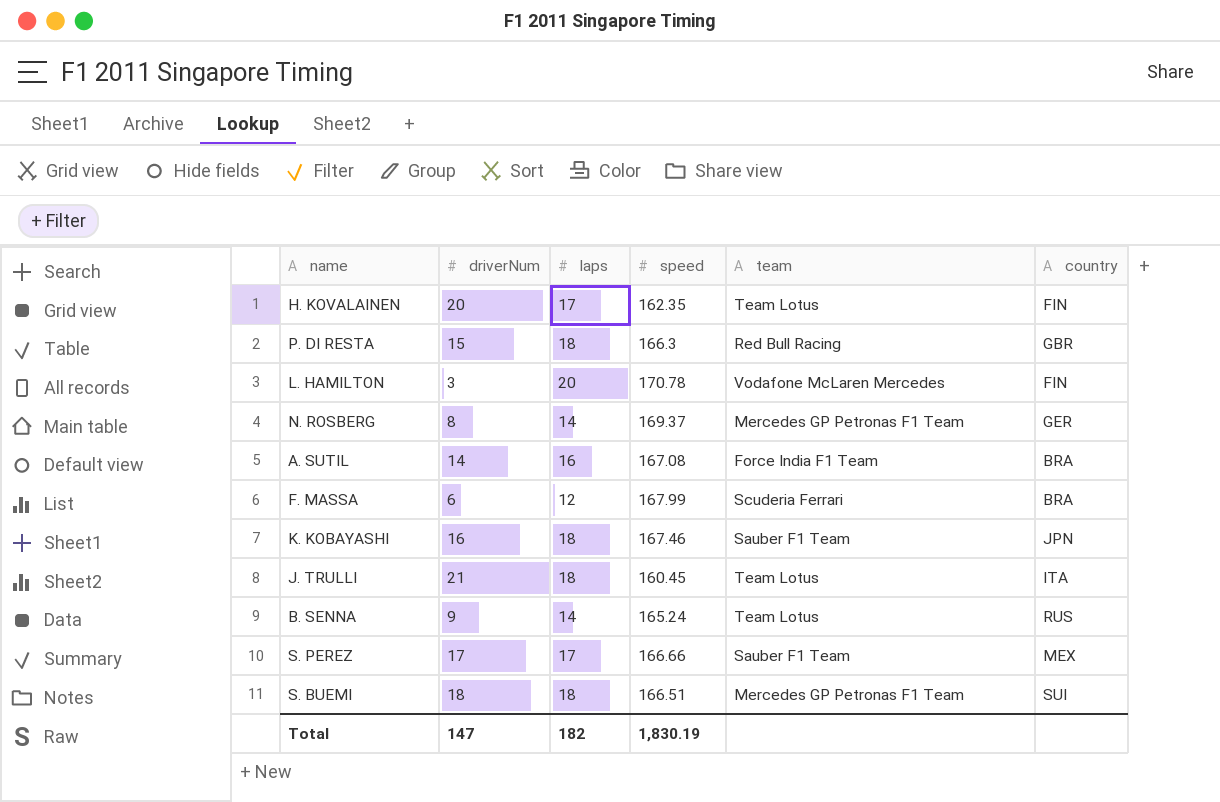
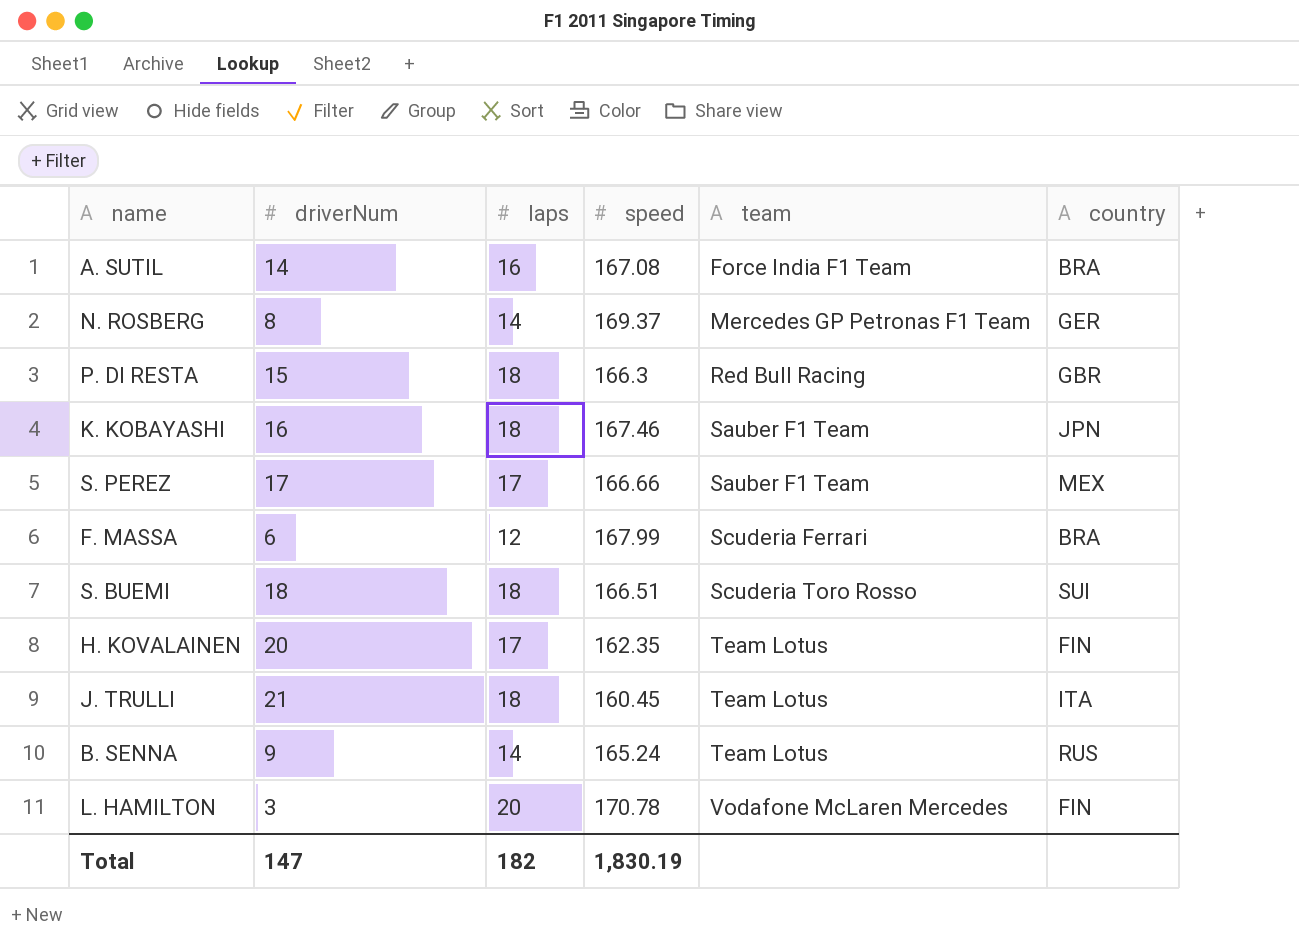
row order: none -> team ascending
S. BUEMI | team: Mercedes GP Petronas F1 Team -> Scuderia Toro Rosso

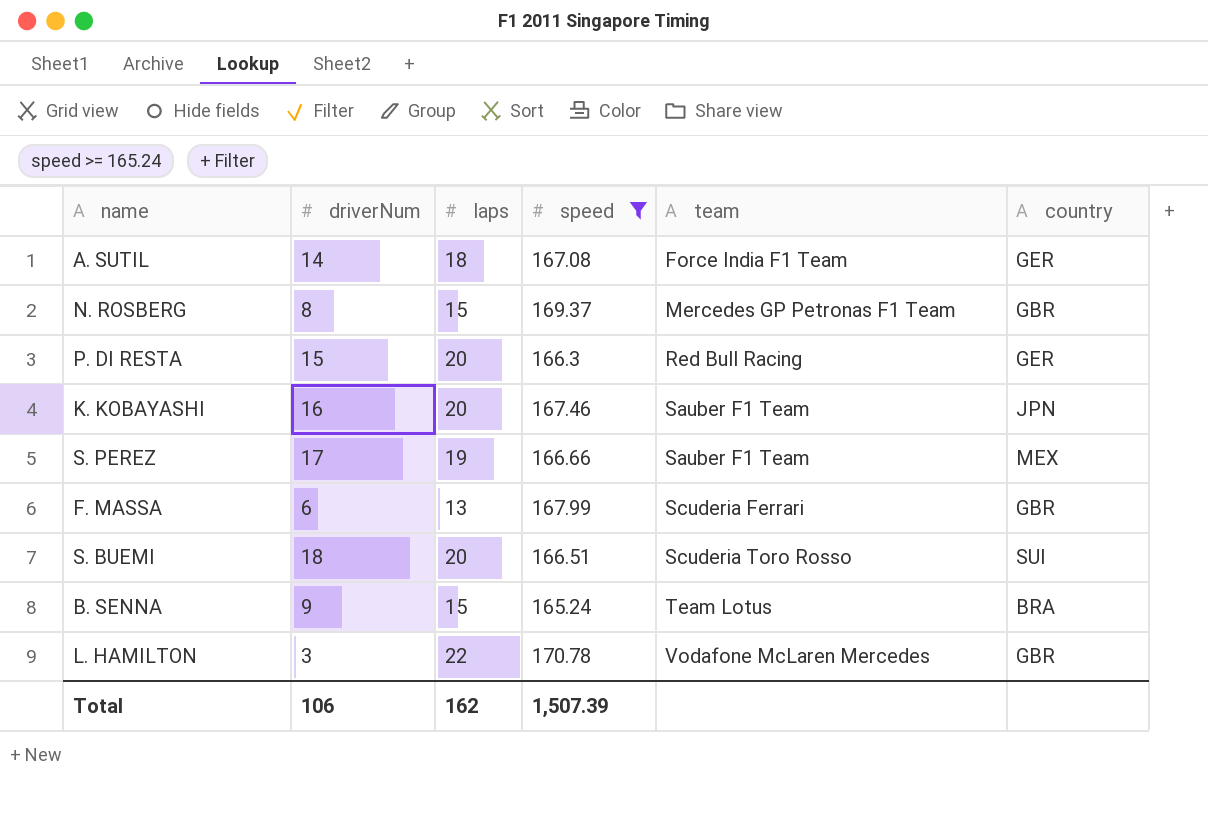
filter: none -> speed >= 165.24
A. SUTIL | laps: 16 -> 18
A. SUTIL | country: BRA -> GER
N. ROSBERG | laps: 14 -> 15
N. ROSBERG | country: GER -> GBR
P. DI RESTA | laps: 18 -> 20
P. DI RESTA | country: GBR -> GER
K. KOBAYASHI | laps: 18 -> 20
S. PEREZ | laps: 17 -> 19
F. MASSA | laps: 12 -> 13
F. MASSA | country: BRA -> GBR
S. BUEMI | laps: 18 -> 20
B. SENNA | laps: 14 -> 15
B. SENNA | country: RUS -> BRA
L. HAMILTON | laps: 20 -> 22
L. HAMILTON | country: FIN -> GBR
Total | driverNum: 147 -> 106
Total | laps: 182 -> 162
Total | speed: 1,830.19 -> 1,507.39

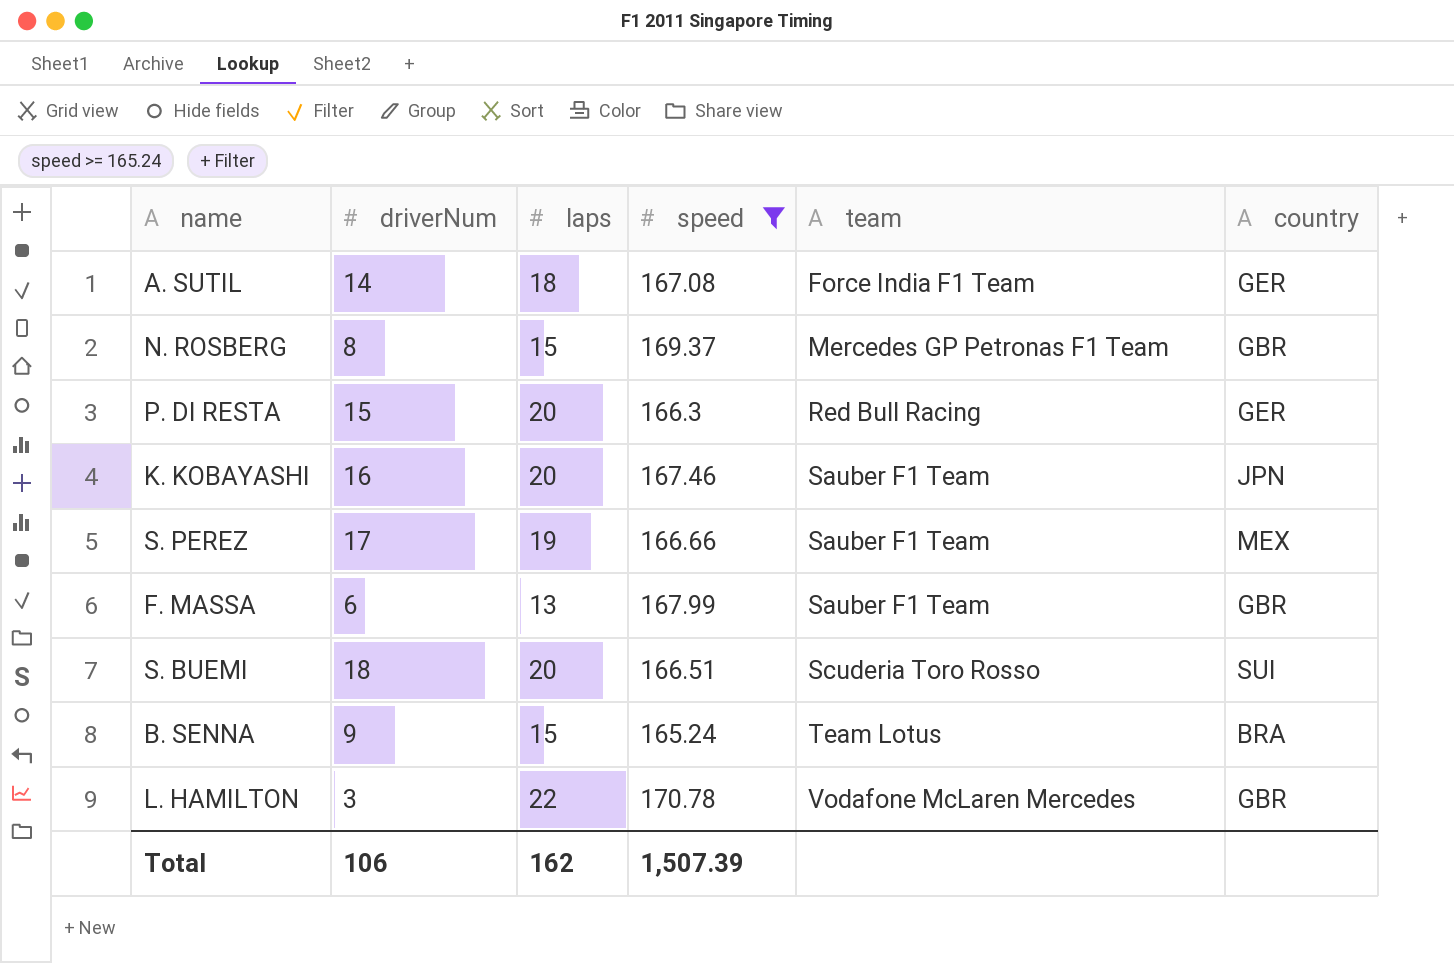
F. MASSA | team: Scuderia Ferrari -> Sauber F1 Team

